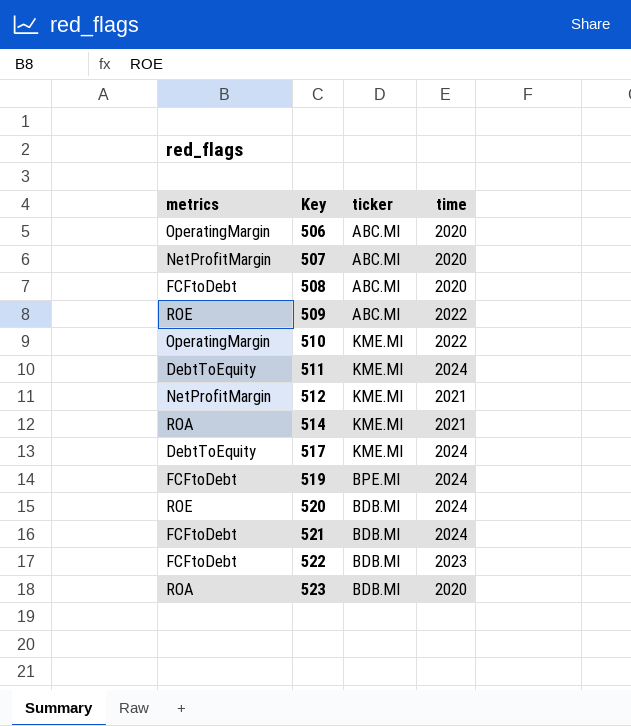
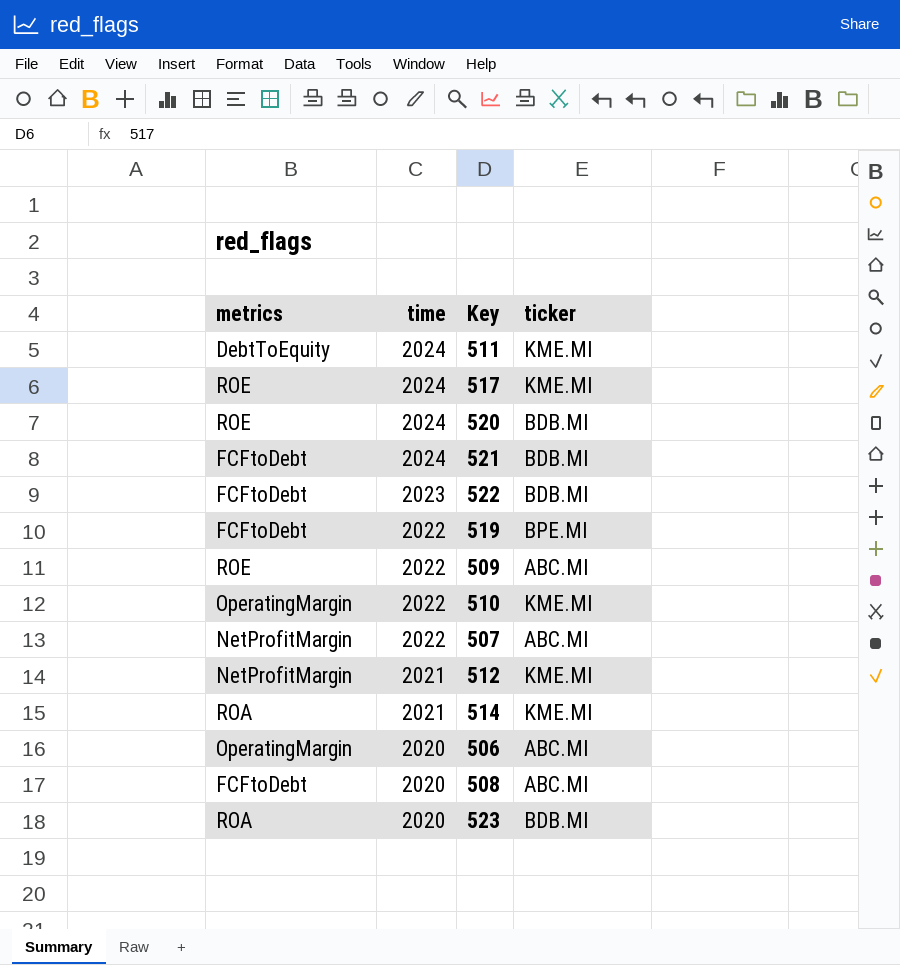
row order: Key ascending -> time descending
column time | position: 4 -> 2
517 | metrics: DebtToEquity -> ROE
519 | time: 2024 -> 2022
507 | time: 2020 -> 2022

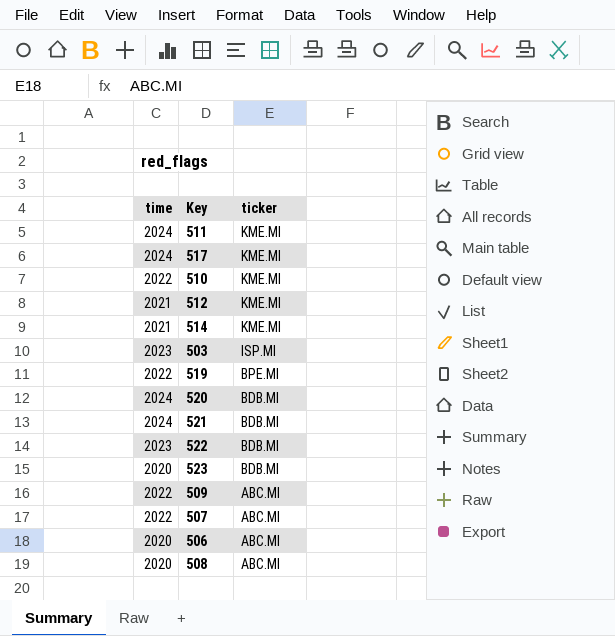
row order: time descending -> ticker descending
column metrics | position: 1 -> none
row 503: none -> 2023 | ISP.MI

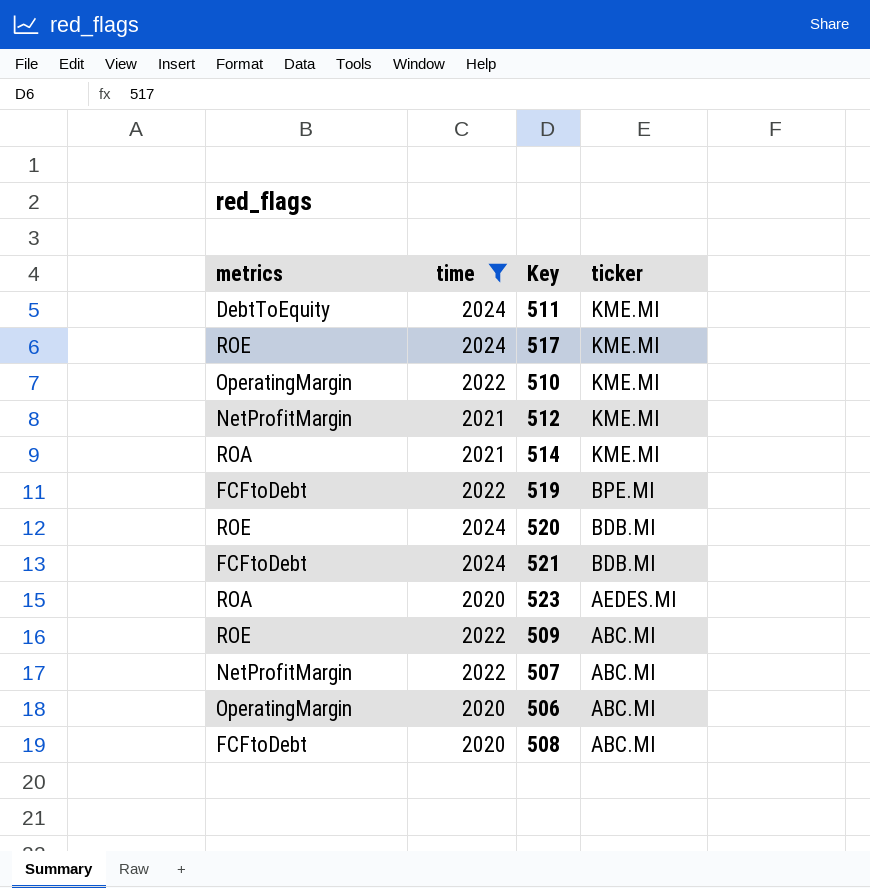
filter: none -> time != 2023
column metrics | position: none -> 1
523 | ticker: BDB.MI -> AEDES.MI

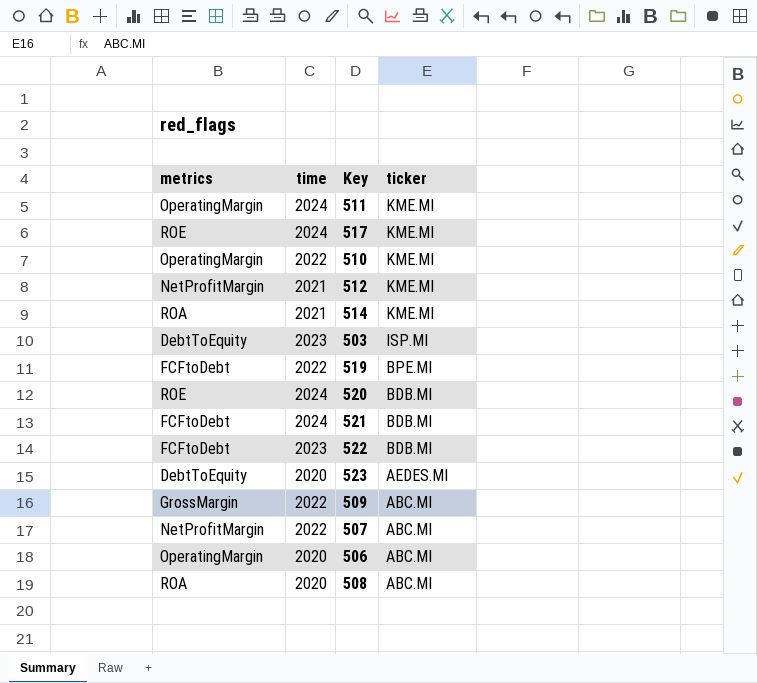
filter: time != 2023 -> none
511 | metrics: DebtToEquity -> OperatingMargin
523 | metrics: ROA -> DebtToEquity
509 | metrics: ROE -> GrossMargin
508 | metrics: FCFtoDebt -> ROA

